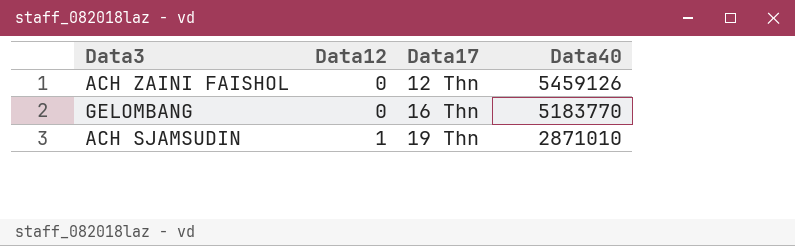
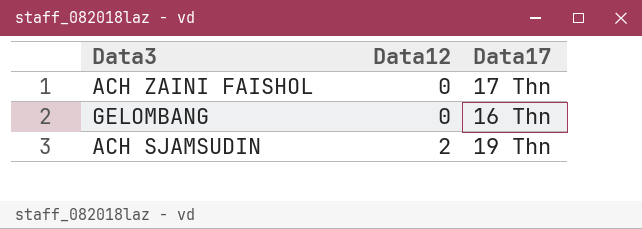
column Data40 | position: 4 -> none
ACH ZAINI FAISHOL | Data17: 12 Thn -> 17 Thn
ACH SJAMSUDIN | Data12: 1 -> 2

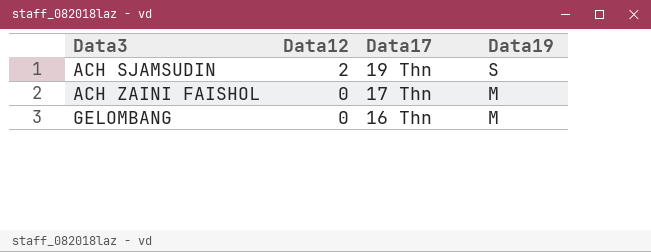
row order: Data12 ascending -> Data3 ascending
column Data19 | position: none -> 4

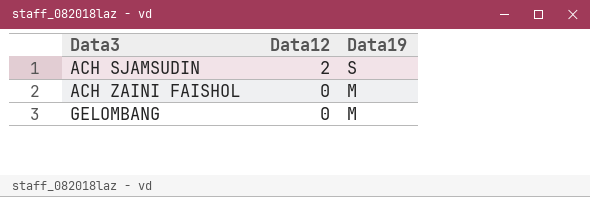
column Data17 | position: 3 -> none

